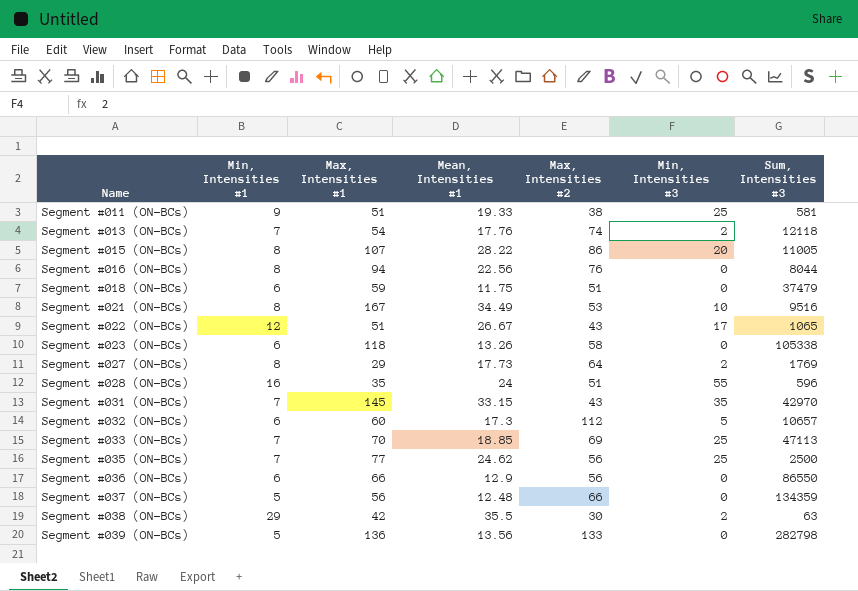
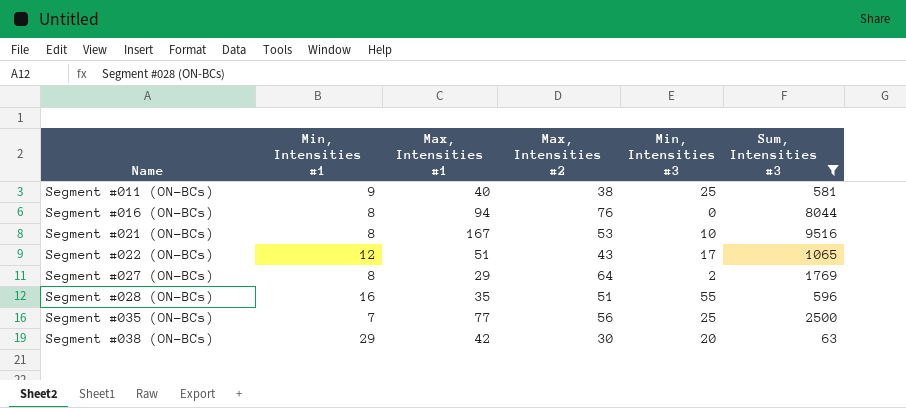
filter: none -> Sum, Intensities #3 <= 9516
column Mean, Intensities #1 | position: 4 -> none
Segment #011 (ON-BCs) | Max, Intensities #1: 51 -> 40
Segment #038 (ON-BCs) | Min, Intensities #3: 2 -> 20

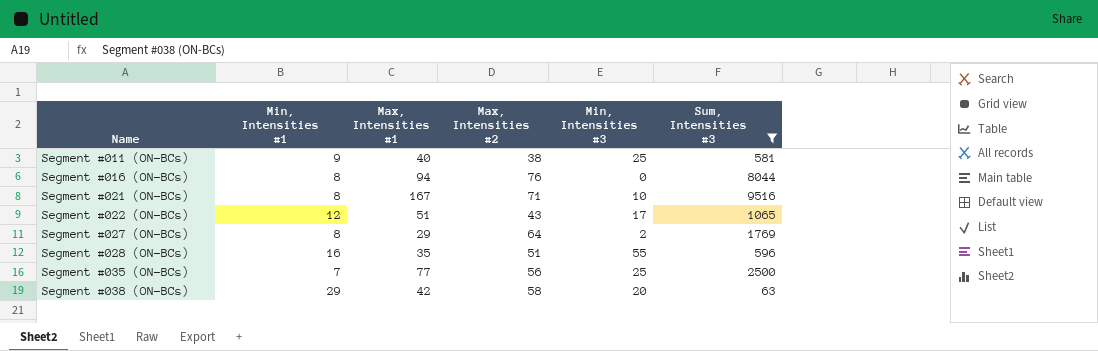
Segment #021 (ON-BCs) | Max, Intensities #2: 53 -> 71
Segment #038 (ON-BCs) | Max, Intensities #2: 30 -> 58

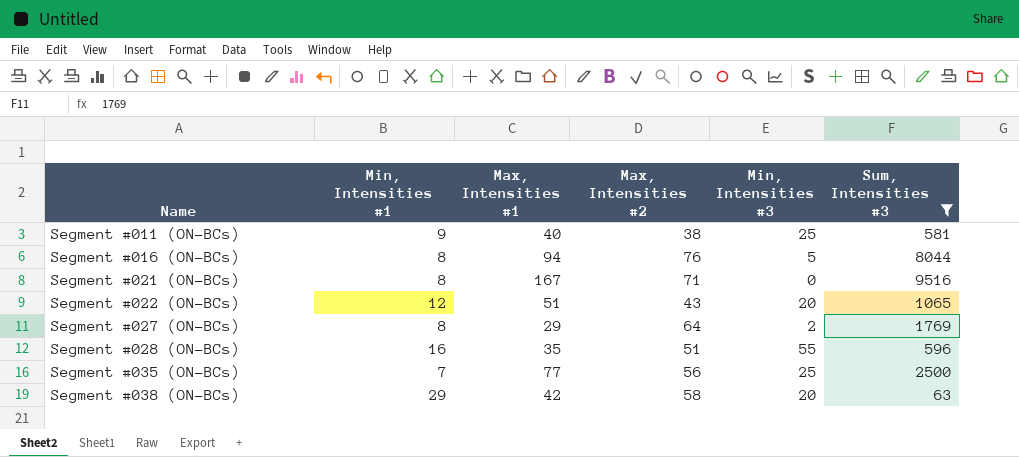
Segment #016 (ON-BCs) | Min, Intensities #3: 0 -> 5
Segment #021 (ON-BCs) | Min, Intensities #3: 10 -> 0
Segment #022 (ON-BCs) | Min, Intensities #3: 17 -> 20

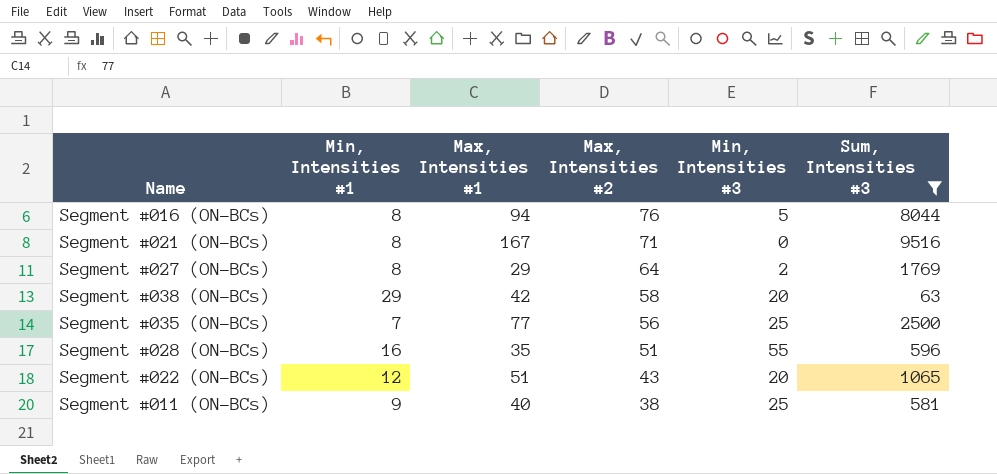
row order: Name ascending -> Max, Intensities #2 descending

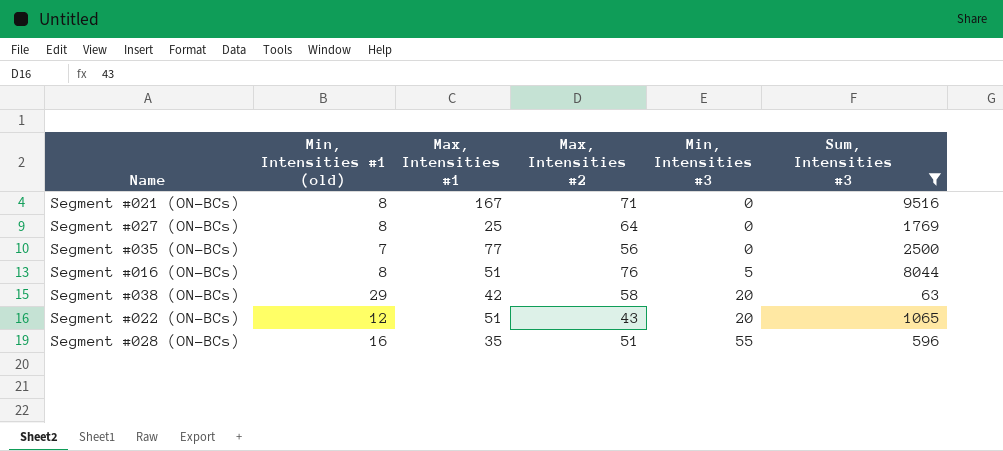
row order: Max, Intensities #2 descending -> Min, Intensities #3 ascending
column name: Min, Intensities #1 -> Min, Intensities #1 (old)
row Segment #011 (ON-BCs): 9 | 40 | 38 | 25 | 581 -> none
Segment #027 (ON-BCs) | Max, Intensities #1: 29 -> 25
Segment #027 (ON-BCs) | Min, Intensities #3: 2 -> 0
Segment #035 (ON-BCs) | Min, Intensities #3: 25 -> 0
Segment #016 (ON-BCs) | Max, Intensities #1: 94 -> 51

